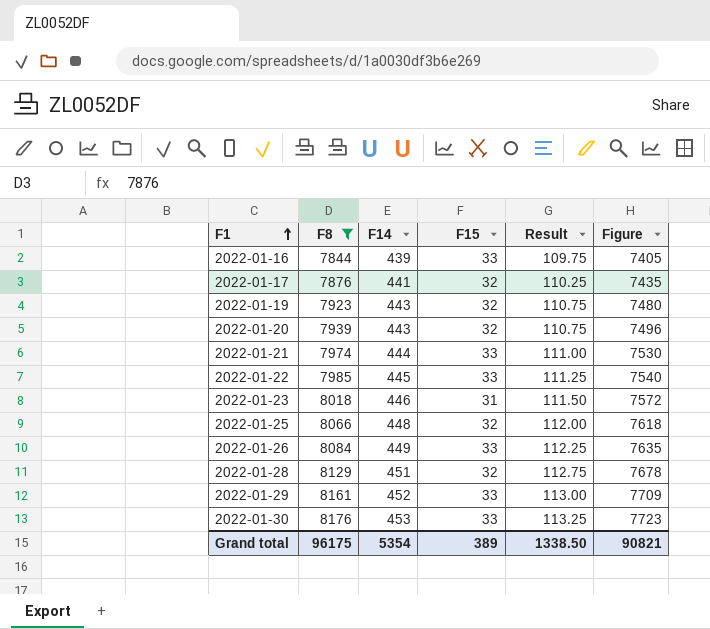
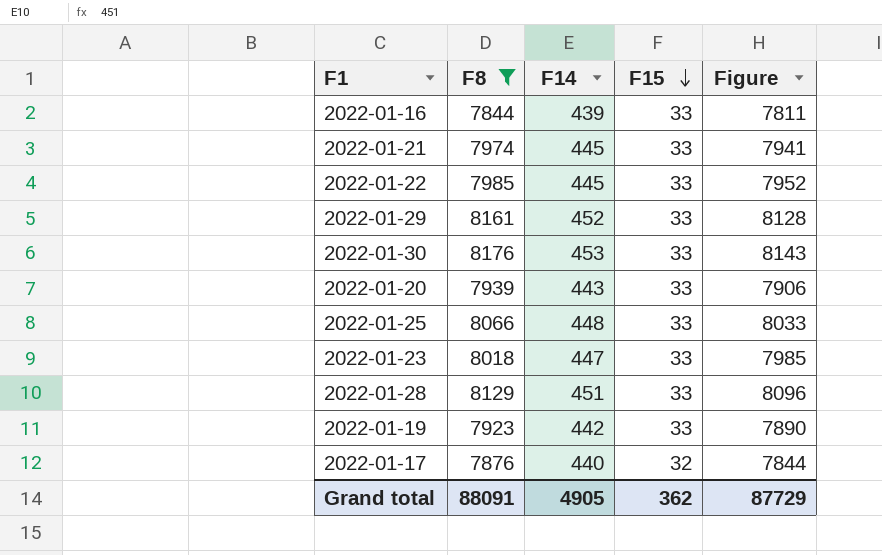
row order: F1 ascending -> F15 descending
column Result | formula: [F14] * 0.25 -> none
column Figure | formula: [F8] - [F14] -> [F8] - [F15]
row 2022-01-26: 8084 | 449 | 33 | 112.25 | 7635 -> none
2022-01-21 | F14: 444 -> 445
2022-01-20 | F15: 32 -> 33
2022-01-25 | F15: 32 -> 33
2022-01-23 | F14: 446 -> 447
2022-01-23 | F15: 31 -> 33
2022-01-28 | F15: 32 -> 33
2022-01-19 | F14: 443 -> 442
2022-01-19 | F15: 32 -> 33
2022-01-17 | F14: 441 -> 440
Grand total | F8: 96175 -> 88091
Grand total | F14: 5354 -> 4905
Grand total | F15: 389 -> 362
Grand total | Figure: 90821 -> 87729

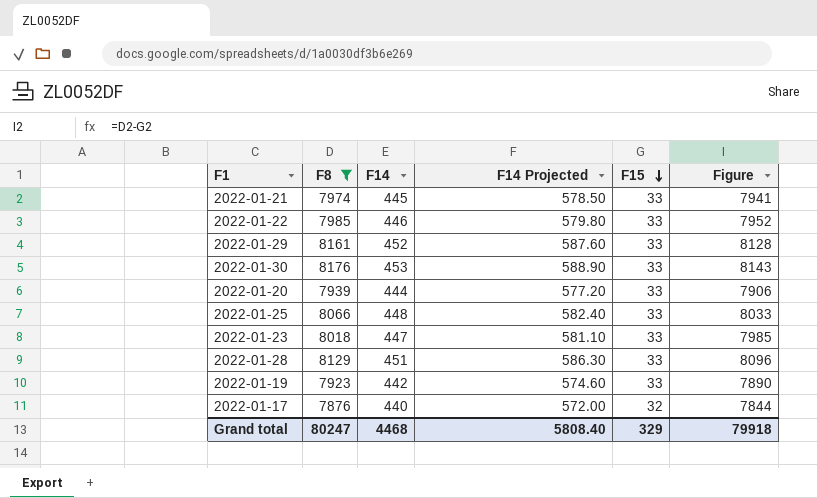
column F14 Projected | formula: none -> [F14] * 1.3
row 2022-01-16: 7844 | 439 | 33 | 7811 -> none
2022-01-22 | F14: 445 -> 446
2022-01-20 | F14: 443 -> 444
Grand total | F8: 88091 -> 80247
Grand total | F14: 4905 -> 4468
Grand total | F15: 362 -> 329
Grand total | Figure: 87729 -> 79918

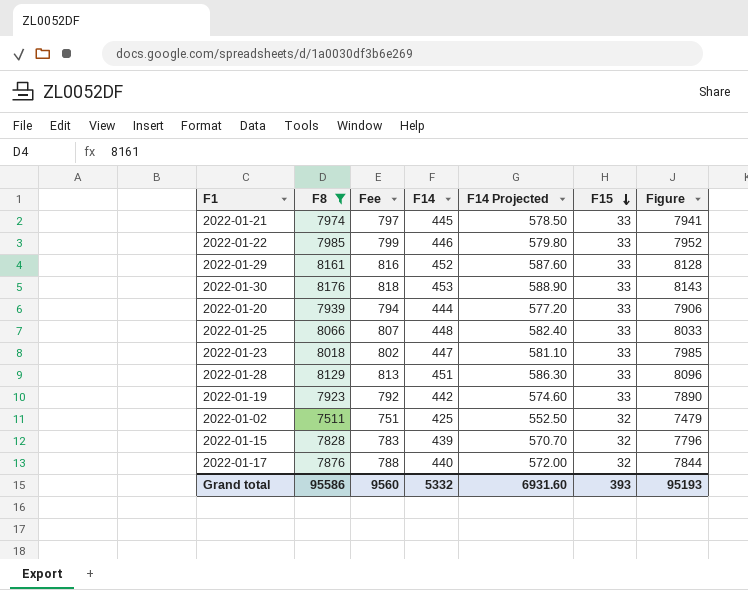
column Fee | formula: none -> [F8] * 0.1
row 2022-01-02: none -> 7511 | 751 | 425 | 552.50 | 32 | 7479
row 2022-01-15: none -> 7828 | 783 | 439 | 570.70 | 32 | 7796
Grand total | F8: 80247 -> 95586
Grand total | F14: 4468 -> 5332
Grand total | F14 Projected: 5808.40 -> 6931.60
Grand total | F15: 329 -> 393
Grand total | Figure: 79918 -> 95193

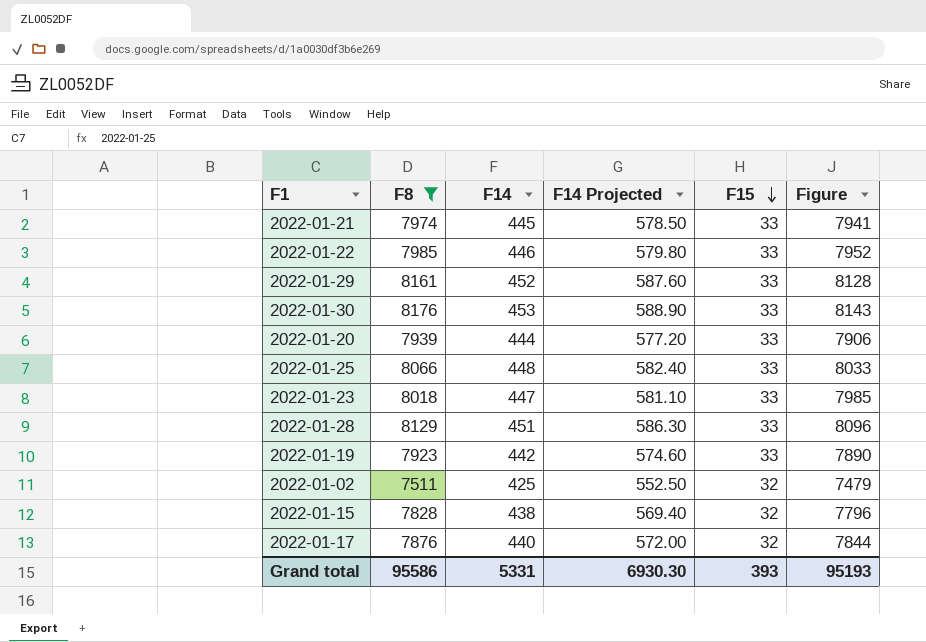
column Fee | formula: [F8] * 0.1 -> none
2022-01-15 | F14: 439 -> 438
2022-01-15 | F14 Projected: 570.70 -> 569.40
Grand total | F14: 5332 -> 5331
Grand total | F14 Projected: 6931.60 -> 6930.30

